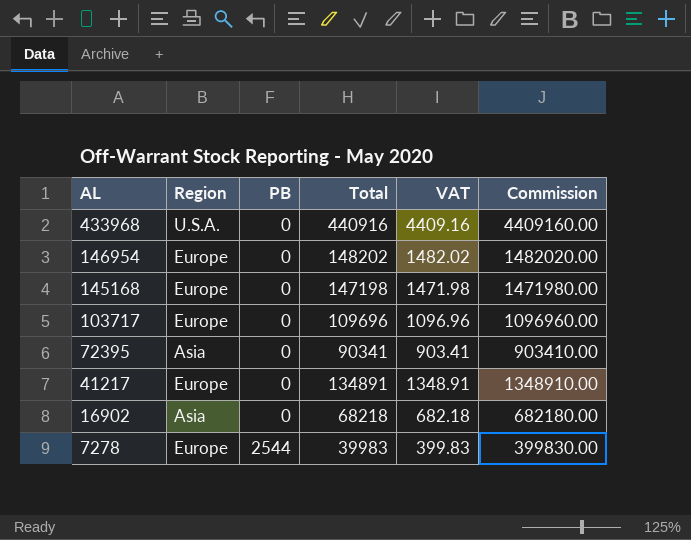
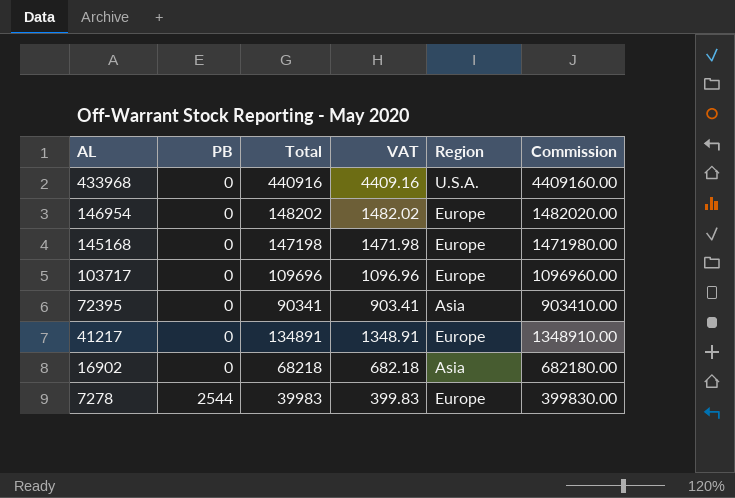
column Region | position: 2 -> 5

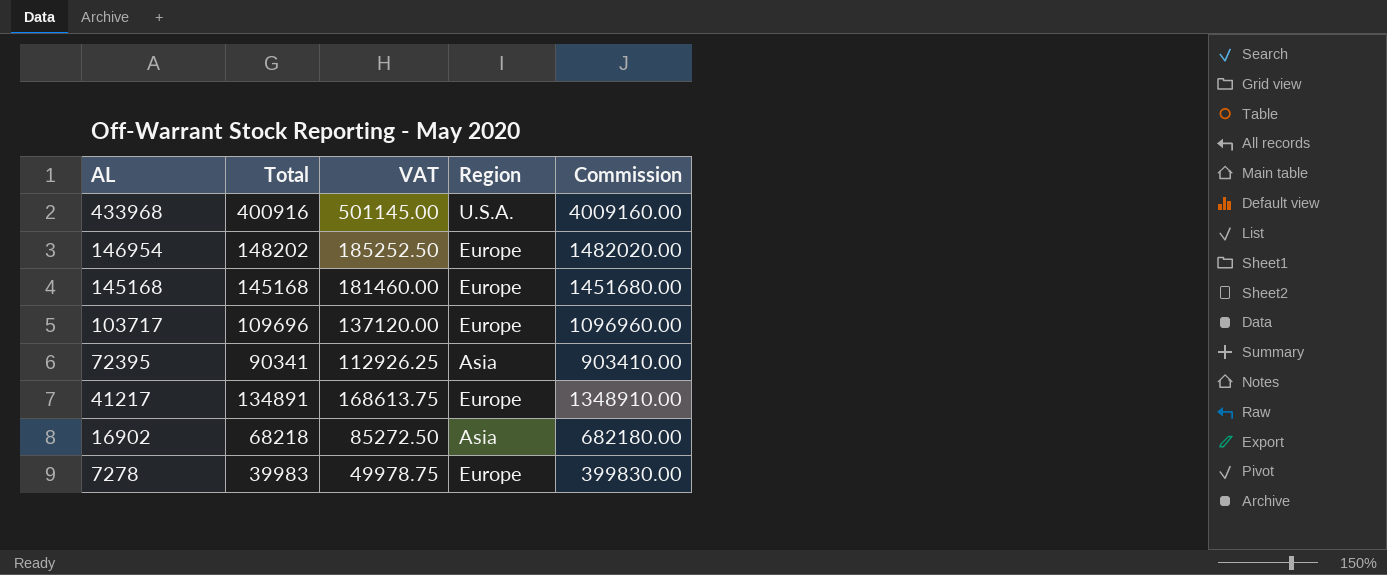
column PB | position: 2 -> none
column VAT | formula: [Total] * 0.01 -> [Total] * 1.25
433968 | Total: 440916 -> 400916
433968 | Commission: 4409160.00 -> 4009160.00
145168 | Total: 147198 -> 145168
145168 | Commission: 1471980.00 -> 1451680.00

